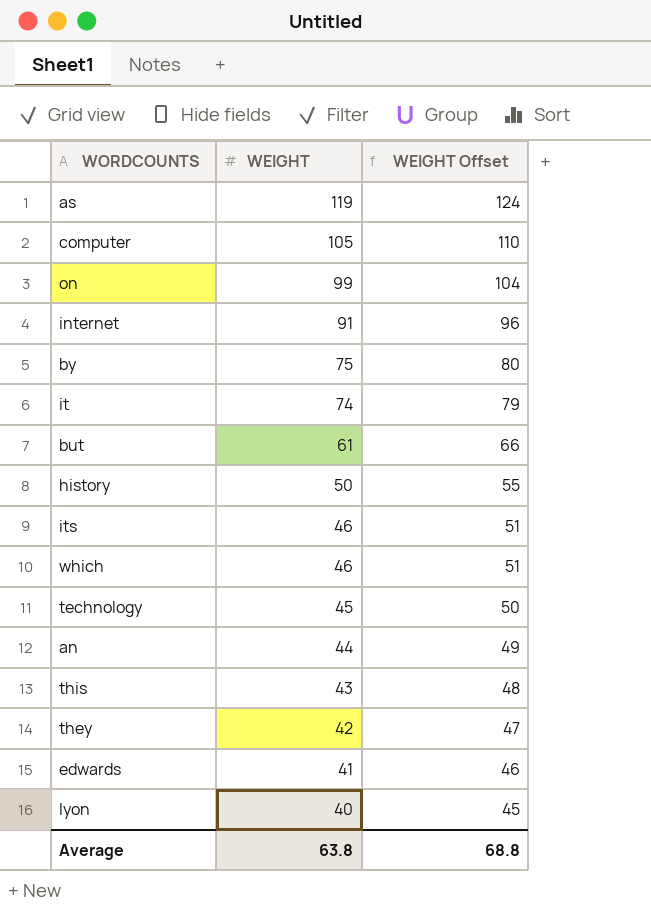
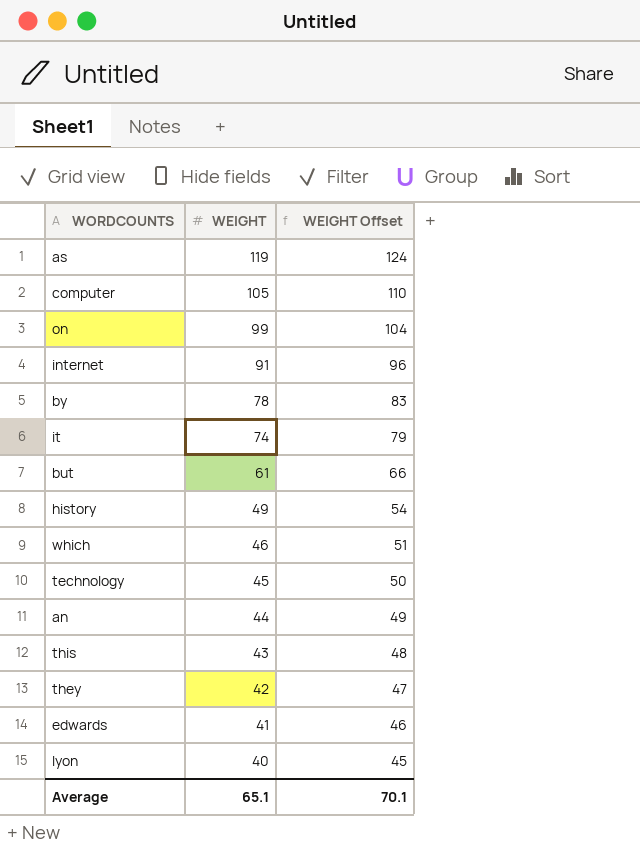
row its: 46 | 51 -> none
by | WEIGHT: 75 -> 78
by | WEIGHT Offset: 80 -> 83
history | WEIGHT: 50 -> 49
history | WEIGHT Offset: 55 -> 54
Average | WEIGHT: 63.8 -> 65.1
Average | WEIGHT Offset: 68.8 -> 70.1

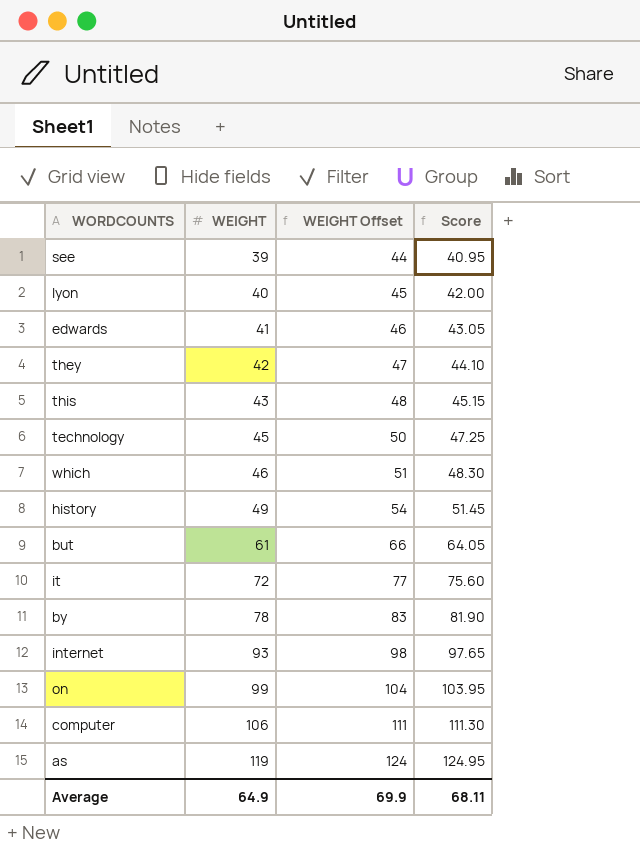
row order: WEIGHT descending -> WEIGHT ascending
column Score | formula: none -> [WEIGHT] * 1.05
row an: 44 | 49 -> none
row see: none -> 39 | 44 | 40.95
it | WEIGHT: 74 -> 72
it | WEIGHT Offset: 79 -> 77
internet | WEIGHT: 91 -> 93
internet | WEIGHT Offset: 96 -> 98
computer | WEIGHT: 105 -> 106
computer | WEIGHT Offset: 110 -> 111
Average | WEIGHT: 65.1 -> 64.9
Average | WEIGHT Offset: 70.1 -> 69.9

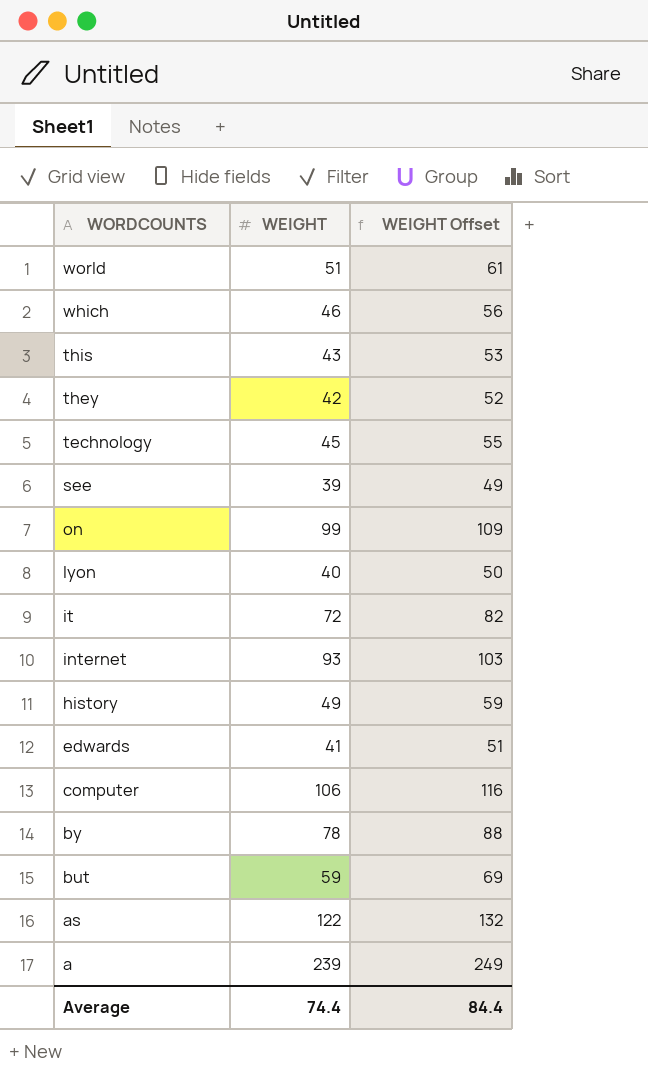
row order: WEIGHT ascending -> WORDCOUNTS descending
column Score | formula: [WEIGHT] * 1.05 -> none
column WEIGHT Offset | formula: [WEIGHT] + 5 -> [WEIGHT] + 10
row world: none -> 51 | 61
but | WEIGHT: 61 -> 59
as | WEIGHT: 119 -> 122
row a: none -> 239 | 249
Average | WEIGHT: 64.9 -> 74.4
Average | WEIGHT Offset: 69.9 -> 84.4

